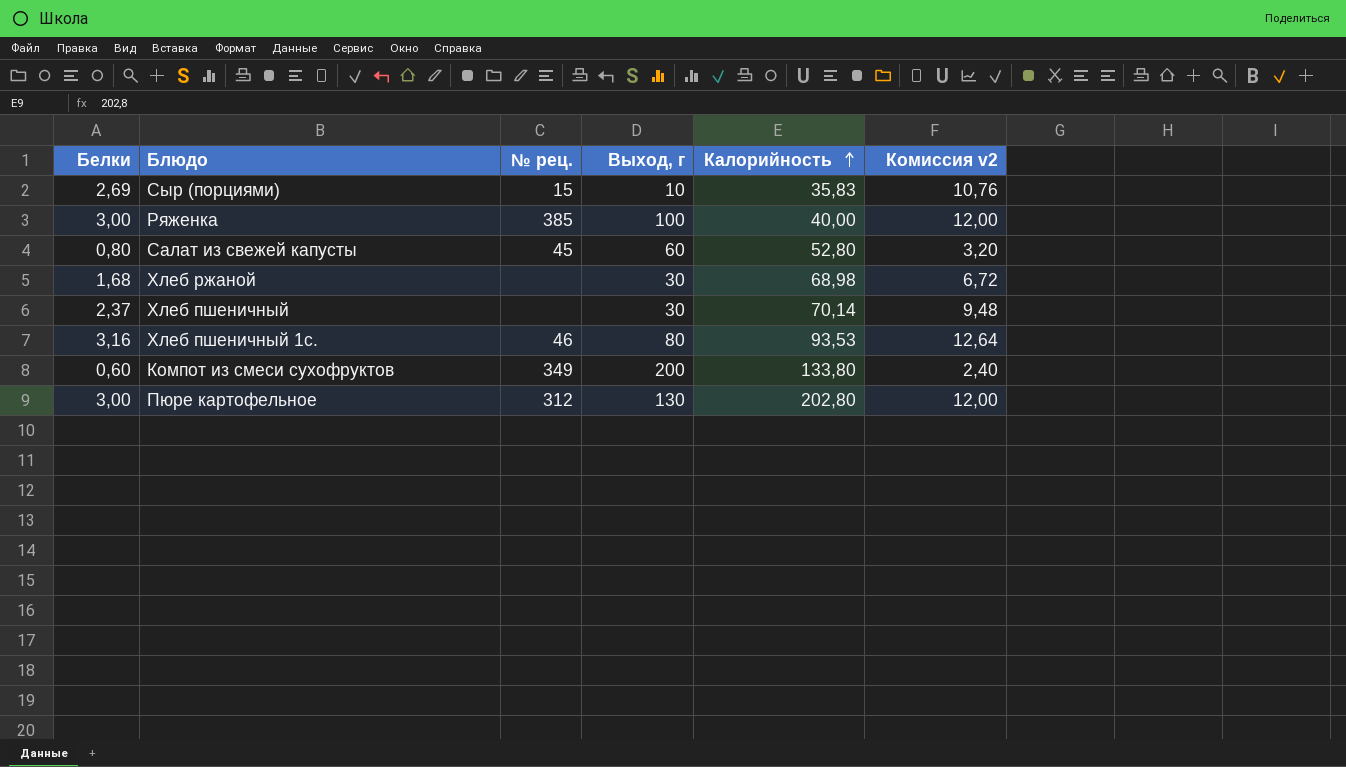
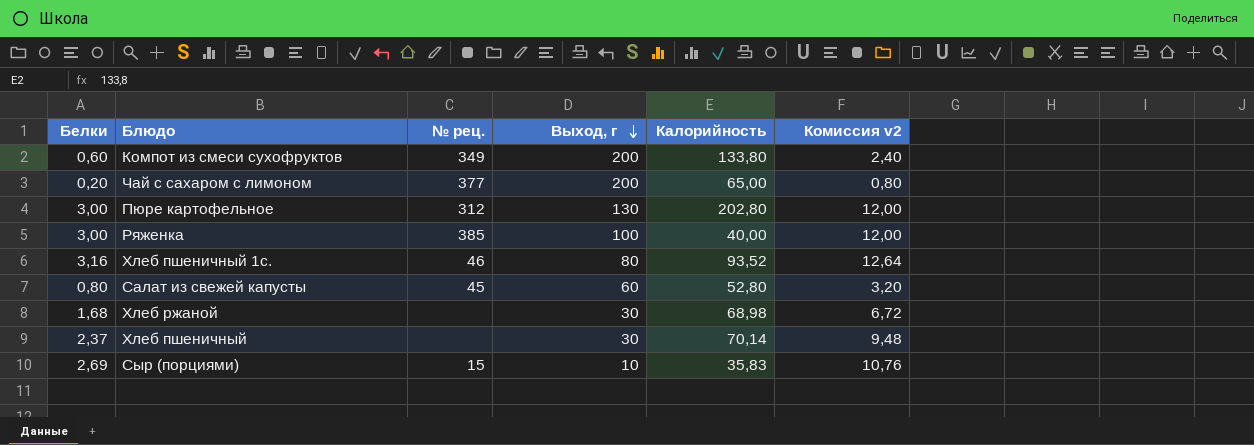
row order: Калорийность ascending -> Выход, г descending
row Чай с сахаром с лимоном: none -> 0,20 | 377 | 200 | 65,00 | 0,80
Хлеб пшеничный 1с. | Калорийность: 93,53 -> 93,52

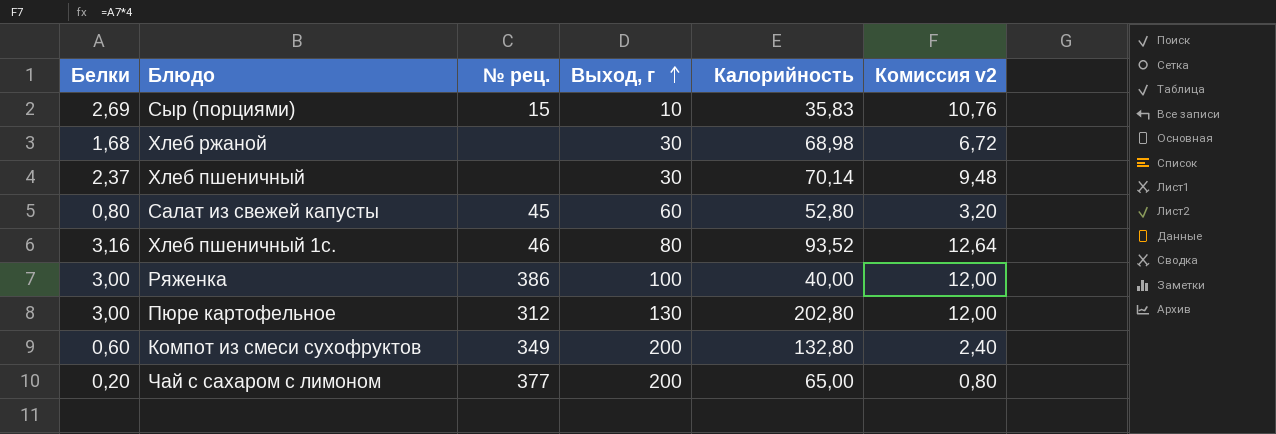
row order: Выход, г descending -> Выход, г ascending
Ряженка | № рец.: 385 -> 386
Компот из смеси сухофруктов | Калорийность: 133,80 -> 132,80

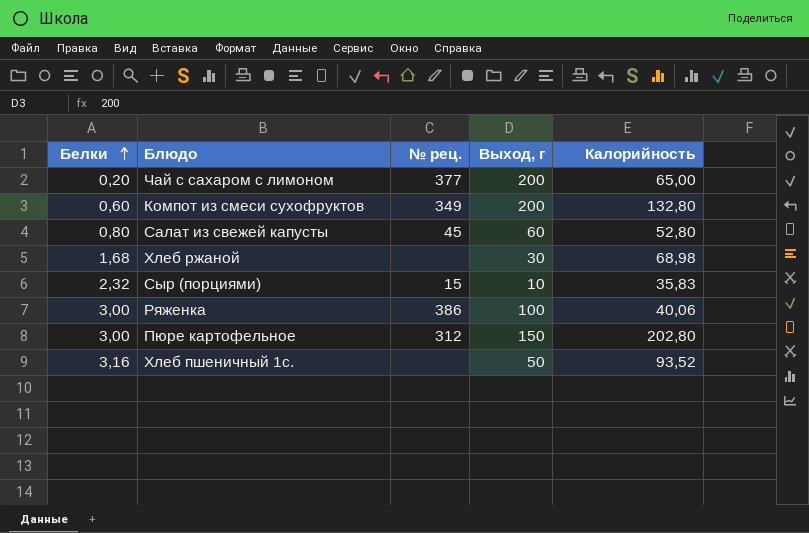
row order: Выход, г ascending -> Белки ascending
column Комиссия v2 | formula: [Белки] * 4 -> none
row Хлеб пшеничный: 2,37 | none | 30 | 70,14 | 9,48 -> none
Сыр (порциями) | Белки: 2,69 -> 2,32
Ряженка | Калорийность: 40,00 -> 40,06
Пюре картофельное | Выход, г: 130 -> 150
Хлеб пшеничный 1с. | № рец.: 46 -> none
Хлеб пшеничный 1с. | Выход, г: 80 -> 50

